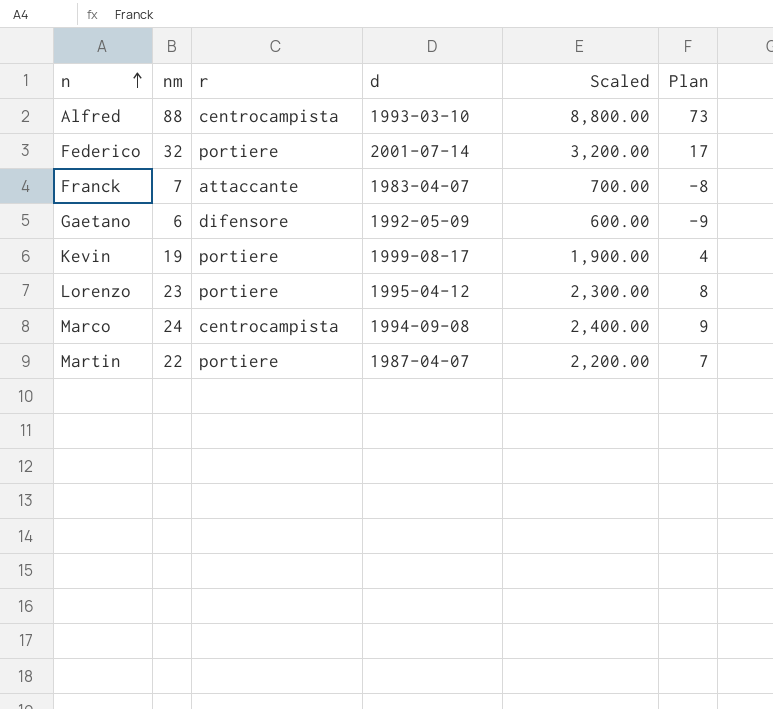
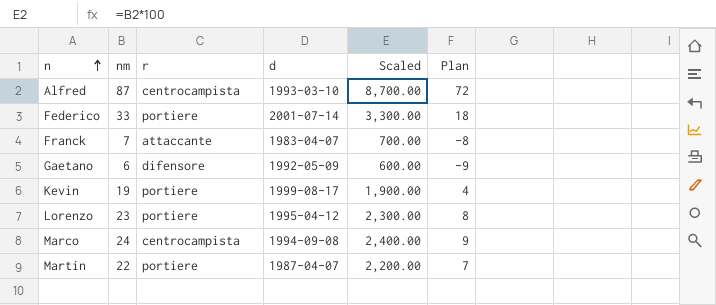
Alfred | nm: 88 -> 87
Alfred | Scaled: 8,800.00 -> 8,700.00
Alfred | Plan: 73 -> 72
Federico | nm: 32 -> 33
Federico | Scaled: 3,200.00 -> 3,300.00
Federico | Plan: 17 -> 18

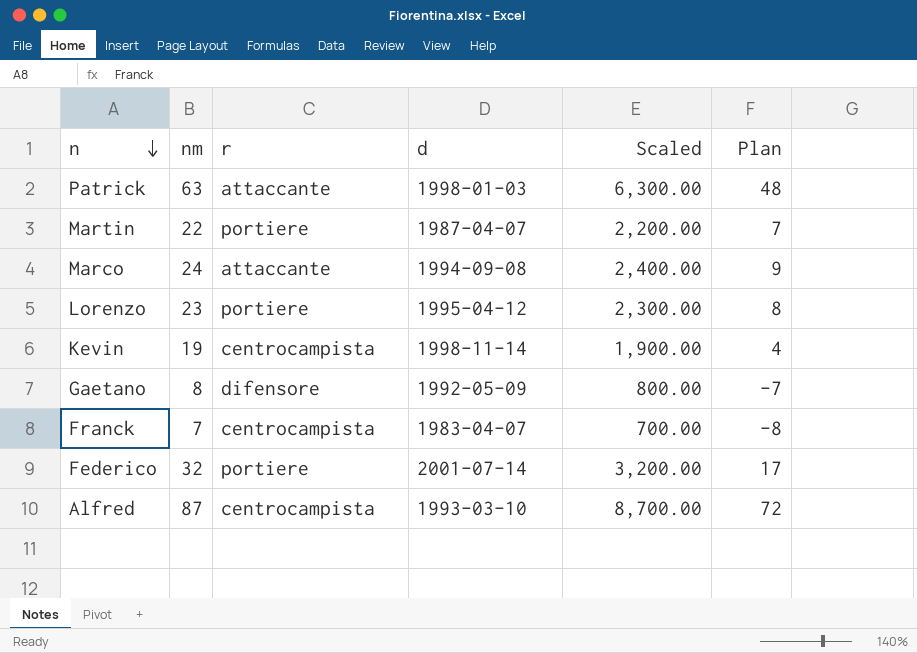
row order: n ascending -> n descending
row Patrick: none -> 63 | attaccante | 1998-01-03 | 6,300.00 | 48
Marco | r: centrocampista -> attaccante
Kevin | r: portiere -> centrocampista
Kevin | d: 1999-08-17 -> 1998-11-14
Gaetano | nm: 6 -> 8
Gaetano | Scaled: 600.00 -> 800.00
Gaetano | Plan: -9 -> -7
Franck | r: attaccante -> centrocampista
Federico | nm: 33 -> 32
Federico | Scaled: 3,300.00 -> 3,200.00
Federico | Plan: 18 -> 17

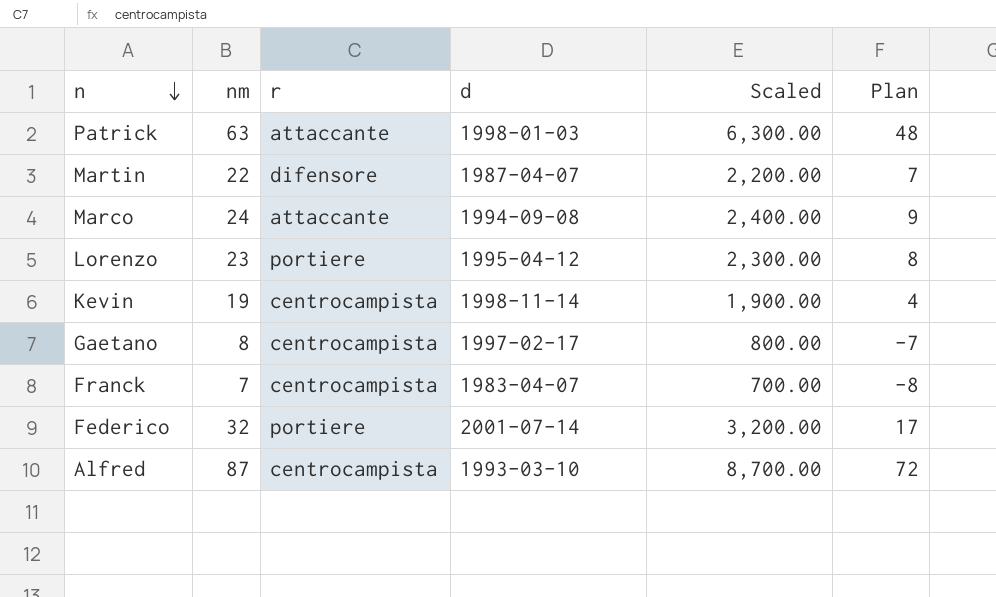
Martin | r: portiere -> difensore
Gaetano | r: difensore -> centrocampista
Gaetano | d: 1992-05-09 -> 1997-02-17

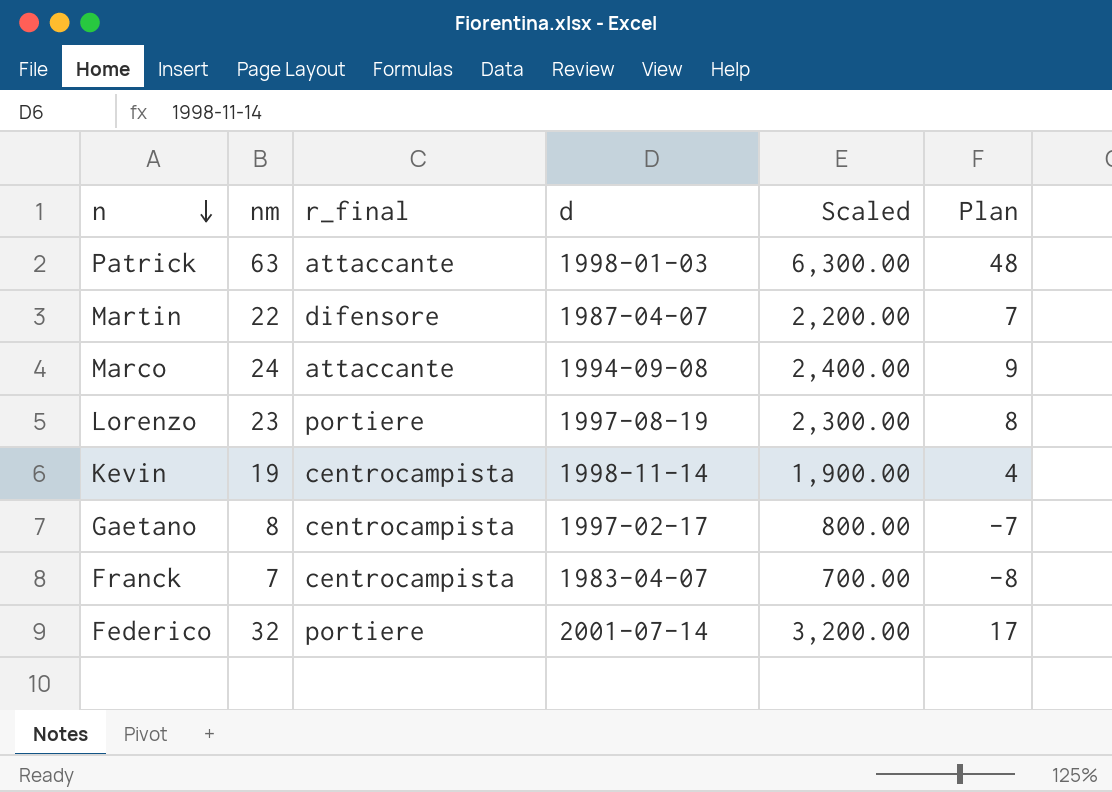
column name: r -> r_final
row Alfred: 87 | centrocampista | 1993-03-10 | 8,700.00 | 72 -> none
Lorenzo | d: 1995-04-12 -> 1997-08-19

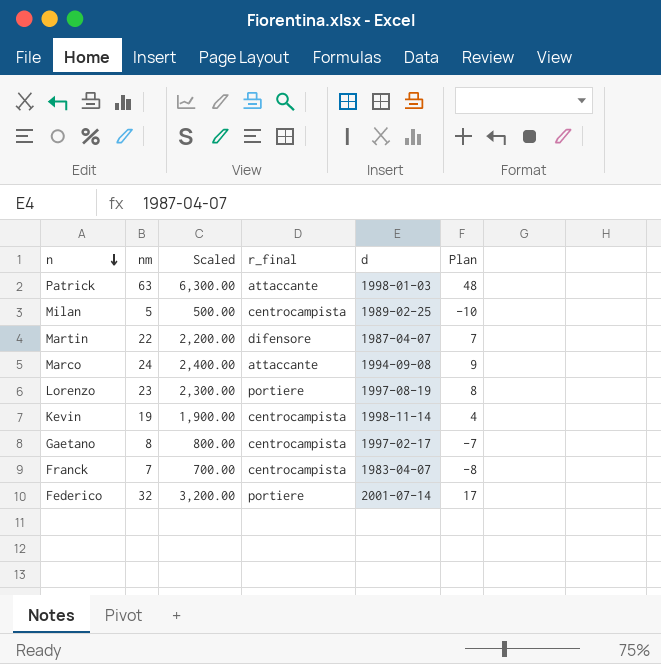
column Scaled | position: 5 -> 3
row Milan: none -> 5 | 500.00 | centrocampista | 1989-02-25 | -10

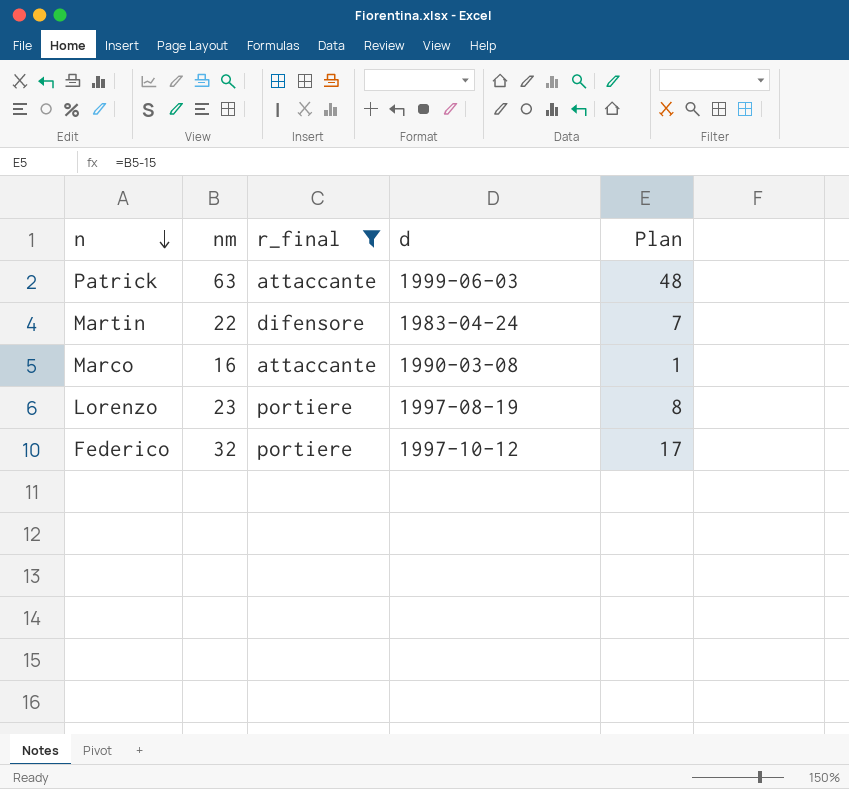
filter: none -> r_final != centrocampista
column Scaled | formula: [nm] * 100 -> none
Patrick | d: 1998-01-03 -> 1999-06-03
Martin | d: 1987-04-07 -> 1983-04-24
Marco | nm: 24 -> 16
Marco | d: 1994-09-08 -> 1990-03-08
Marco | Plan: 9 -> 1
Federico | d: 2001-07-14 -> 1997-10-12

